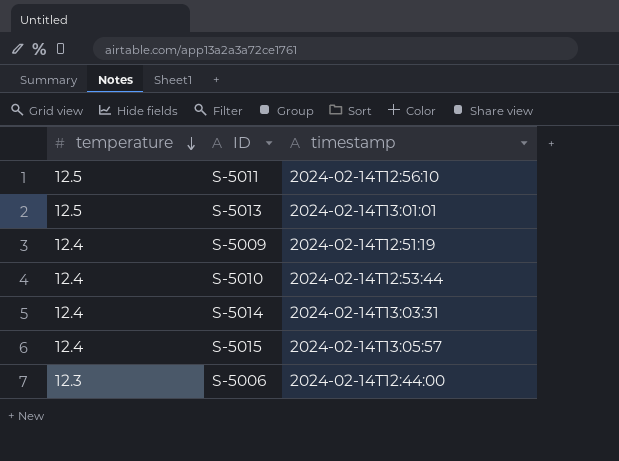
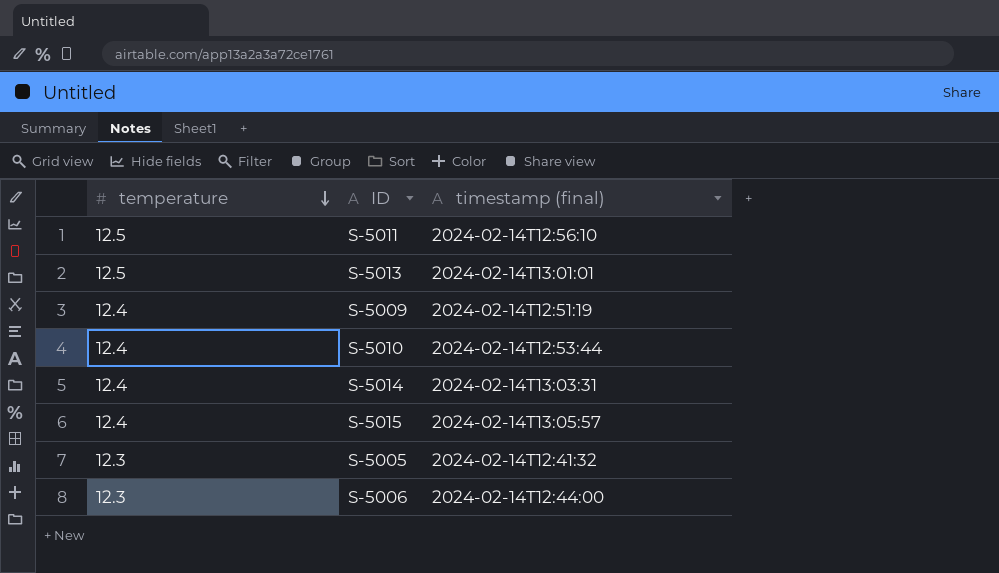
column name: timestamp -> timestamp (final)
row S-5005: none -> 12.3 | 2024-02-14T12:41:32

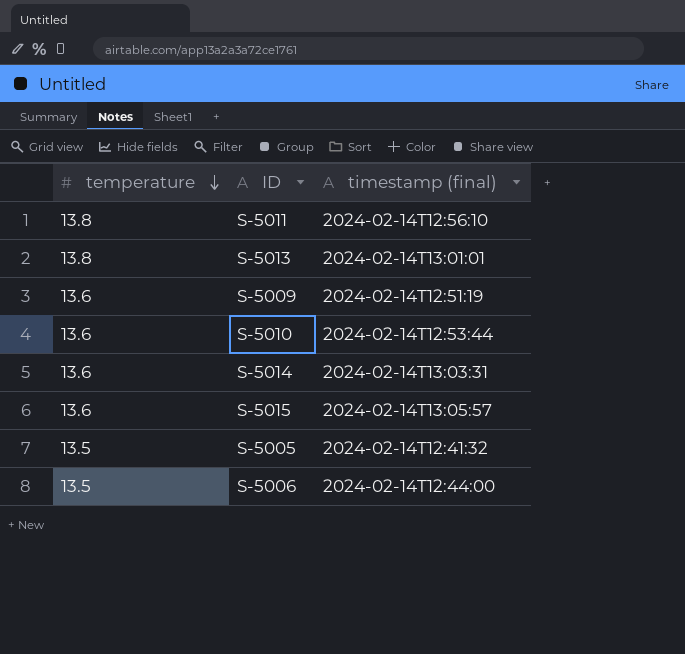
S-5011 | temperature: 12.5 -> 13.8
S-5013 | temperature: 12.5 -> 13.8
S-5009 | temperature: 12.4 -> 13.6
S-5010 | temperature: 12.4 -> 13.6
S-5014 | temperature: 12.4 -> 13.6
S-5015 | temperature: 12.4 -> 13.6
S-5005 | temperature: 12.3 -> 13.5
S-5006 | temperature: 12.3 -> 13.5

